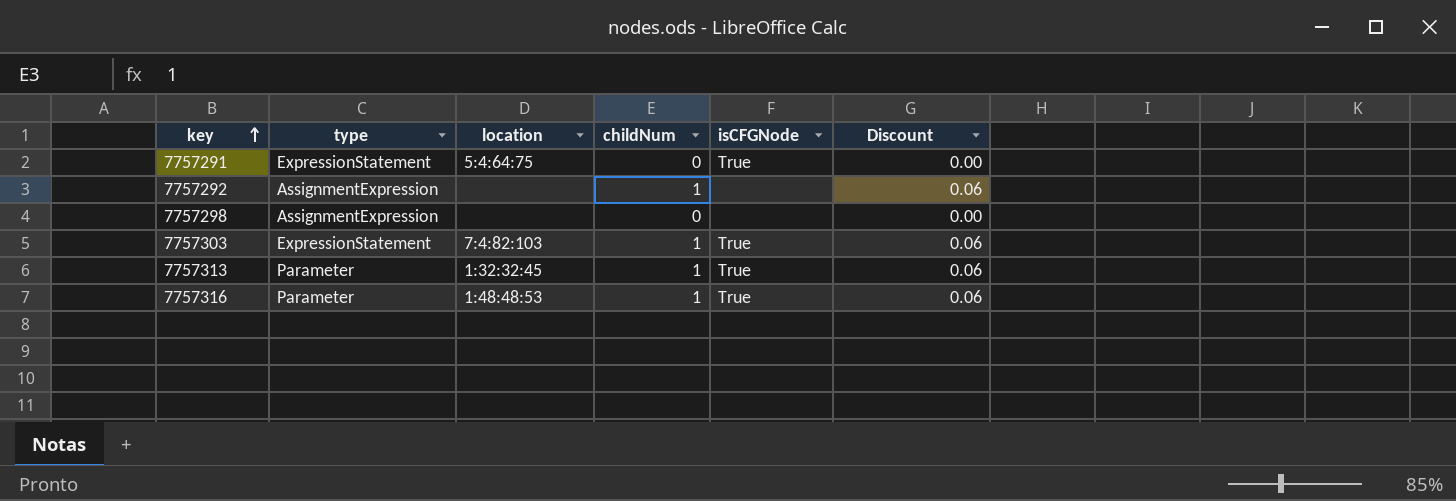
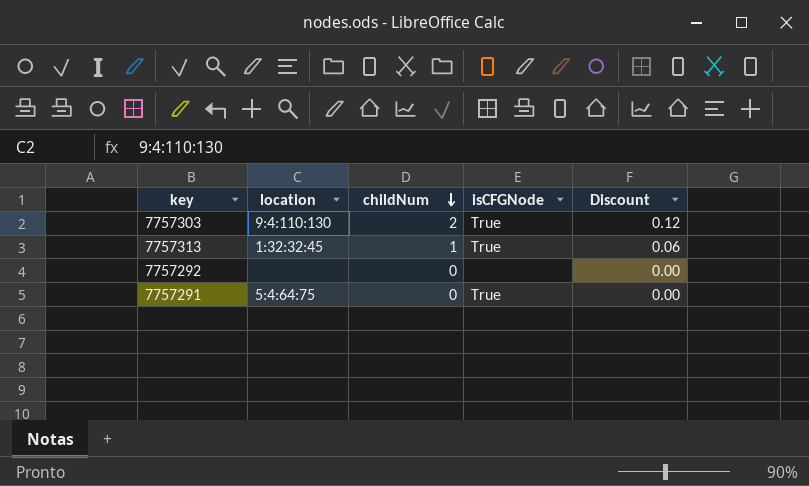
row order: key ascending -> childNum descending
column type | position: 2 -> none
row 7757298: AssignmentExpression | none | 0 | none | 0.00 -> none
row 7757316: Parameter | 1:48:48:53 | 1 | True | 0.06 -> none
7757303 | location: 7:4:82:103 -> 9:4:110:130
7757303 | childNum: 1 -> 2
7757303 | Discount: 0.06 -> 0.12
7757292 | childNum: 1 -> 0
7757292 | Discount: 0.06 -> 0.00

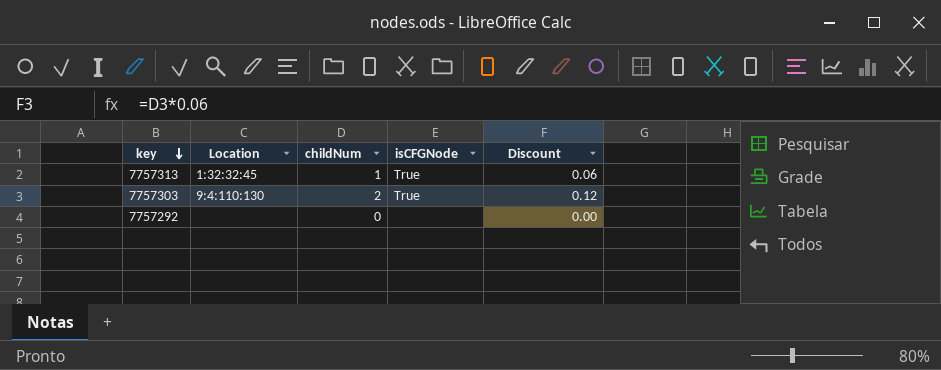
row order: childNum descending -> key descending
column name: location -> Location
row 7757291: 5:4:64:75 | 0 | True | 0.00 -> none

